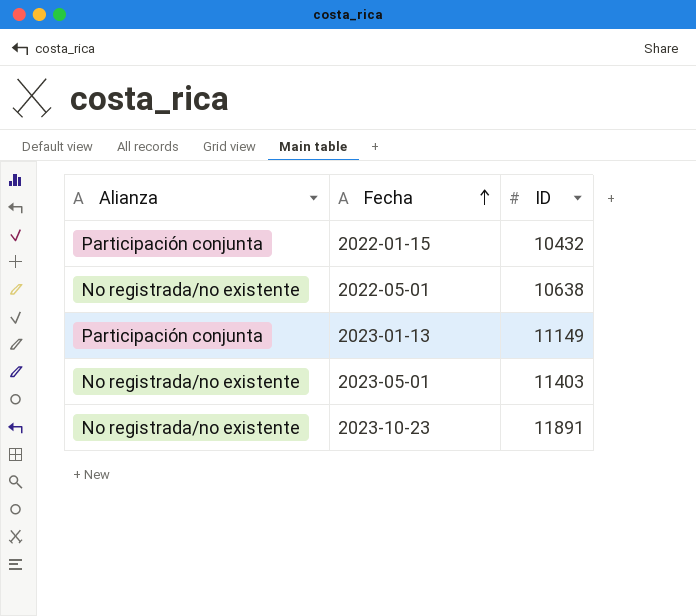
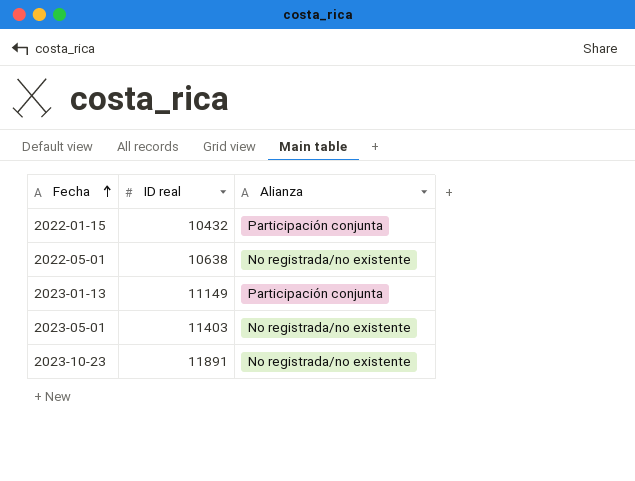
column name: ID -> ID real
column Alianza | position: 1 -> 3

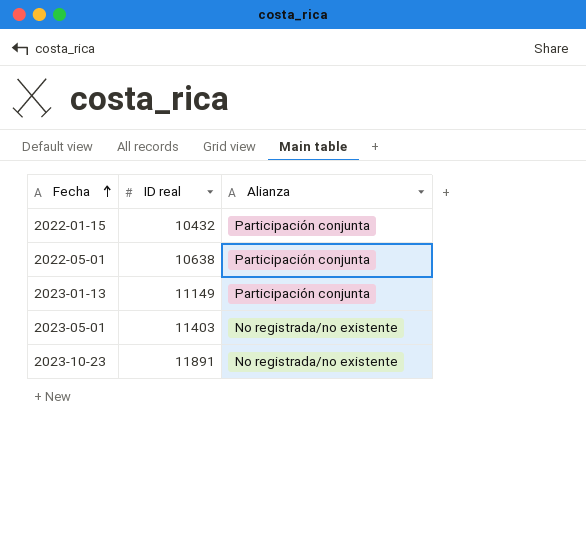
2022-05-01 | Alianza: No registrada/no existente -> Participación conjunta

